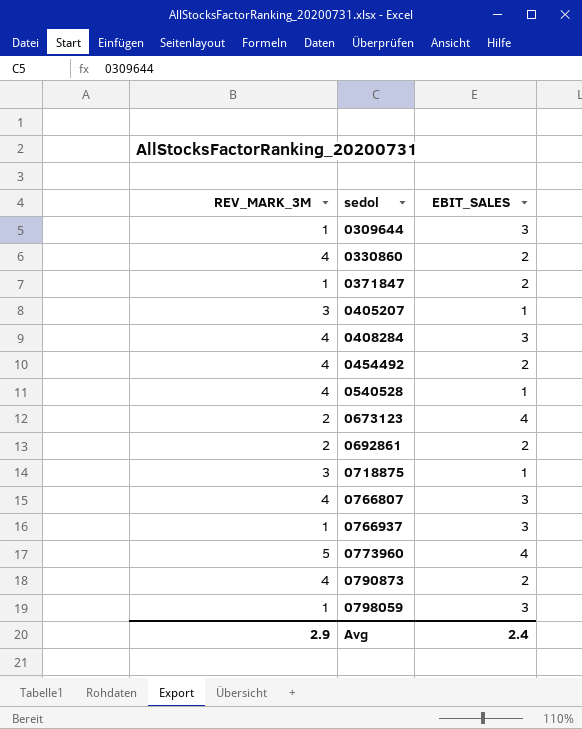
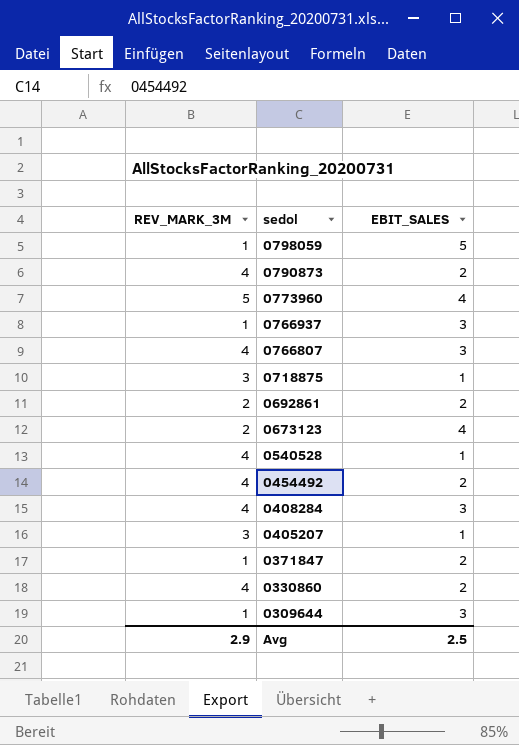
row order: sedol ascending -> sedol descending
0798059 | EBIT_SALES: 3 -> 5
Avg | EBIT_SALES: 2.4 -> 2.5

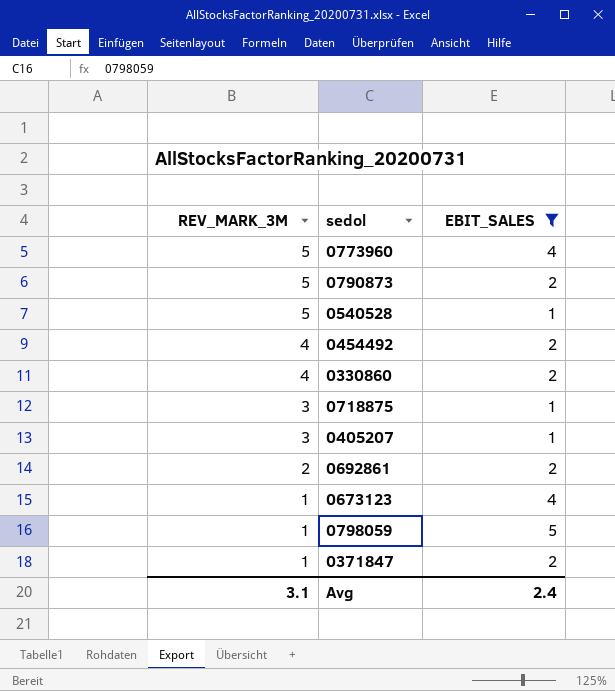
filter: none -> EBIT_SALES != 3
row order: sedol descending -> REV_MARK_3M descending
0790873 | REV_MARK_3M: 4 -> 5
0540528 | REV_MARK_3M: 4 -> 5
0673123 | REV_MARK_3M: 2 -> 1
Avg | REV_MARK_3M: 2.9 -> 3.1
Avg | EBIT_SALES: 2.5 -> 2.4

